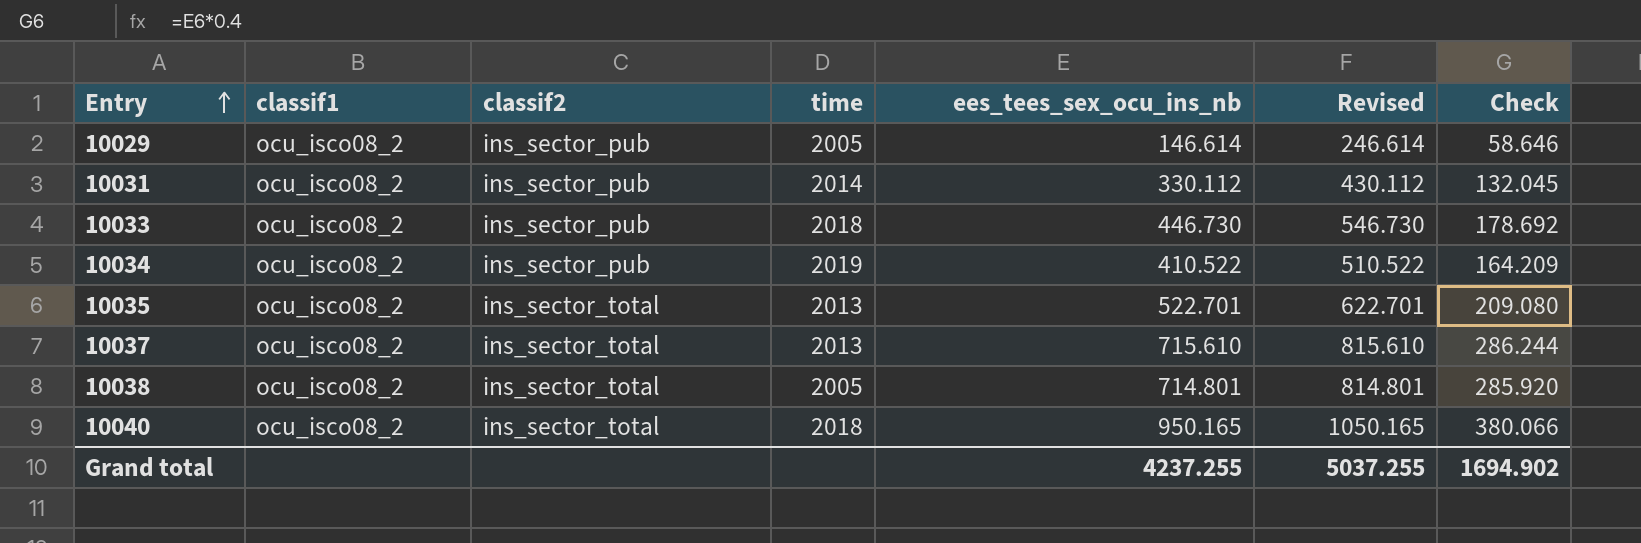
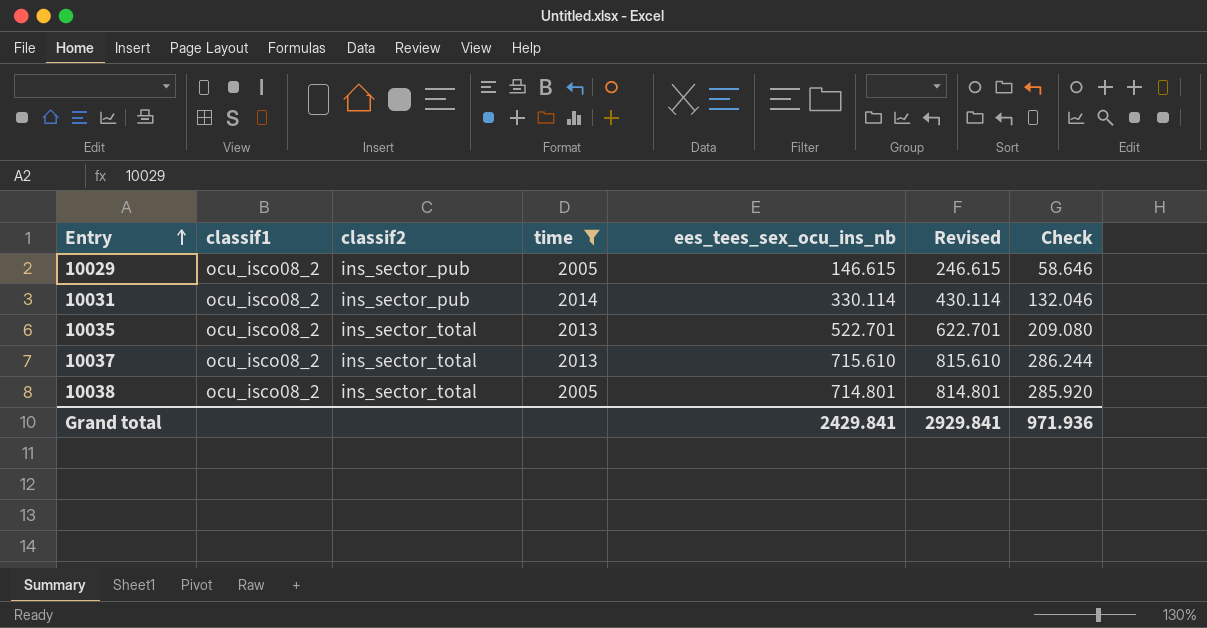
filter: none -> time <= 2014
10029 | ees_tees_sex_ocu_ins_nb: 146.614 -> 146.615
10029 | Revised: 246.614 -> 246.615
10031 | ees_tees_sex_ocu_ins_nb: 330.112 -> 330.114
10031 | Revised: 430.112 -> 430.114
10031 | Check: 132.045 -> 132.046
Grand total | ees_tees_sex_ocu_ins_nb: 4237.255 -> 2429.841
Grand total | Revised: 5037.255 -> 2929.841
Grand total | Check: 1694.902 -> 971.936

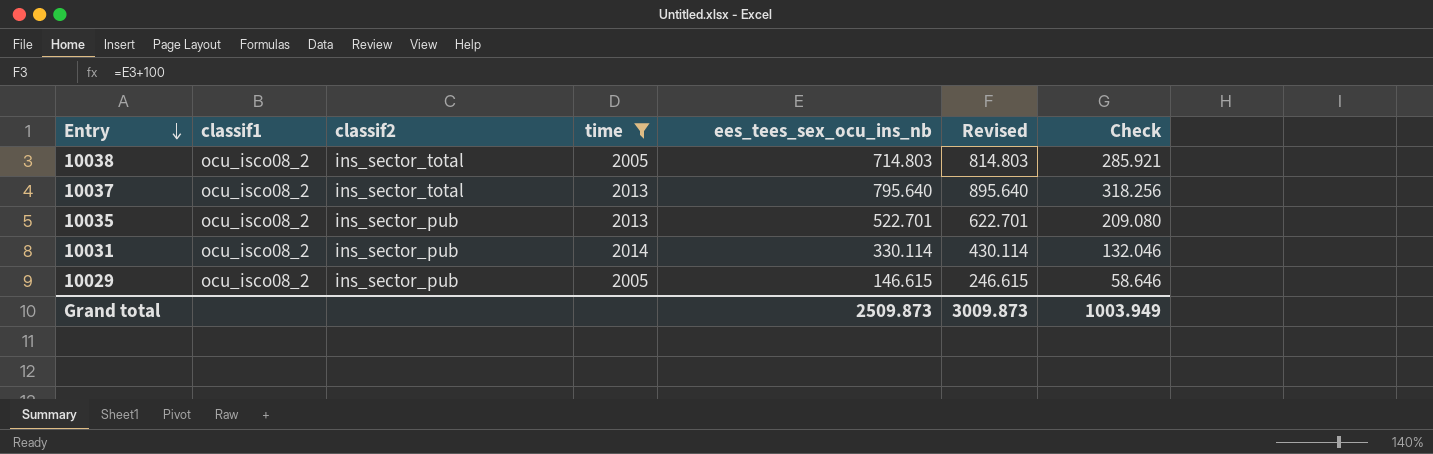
row order: Entry ascending -> Entry descending
10038 | ees_tees_sex_ocu_ins_nb: 714.801 -> 714.803
10038 | Revised: 814.801 -> 814.803
10038 | Check: 285.920 -> 285.921
10037 | ees_tees_sex_ocu_ins_nb: 715.610 -> 795.640
10037 | Revised: 815.610 -> 895.640
10037 | Check: 286.244 -> 318.256
10035 | classif2: ins_sector_total -> ins_sector_pub
Grand total | ees_tees_sex_ocu_ins_nb: 2429.841 -> 2509.873
Grand total | Revised: 2929.841 -> 3009.873
Grand total | Check: 971.936 -> 1003.949

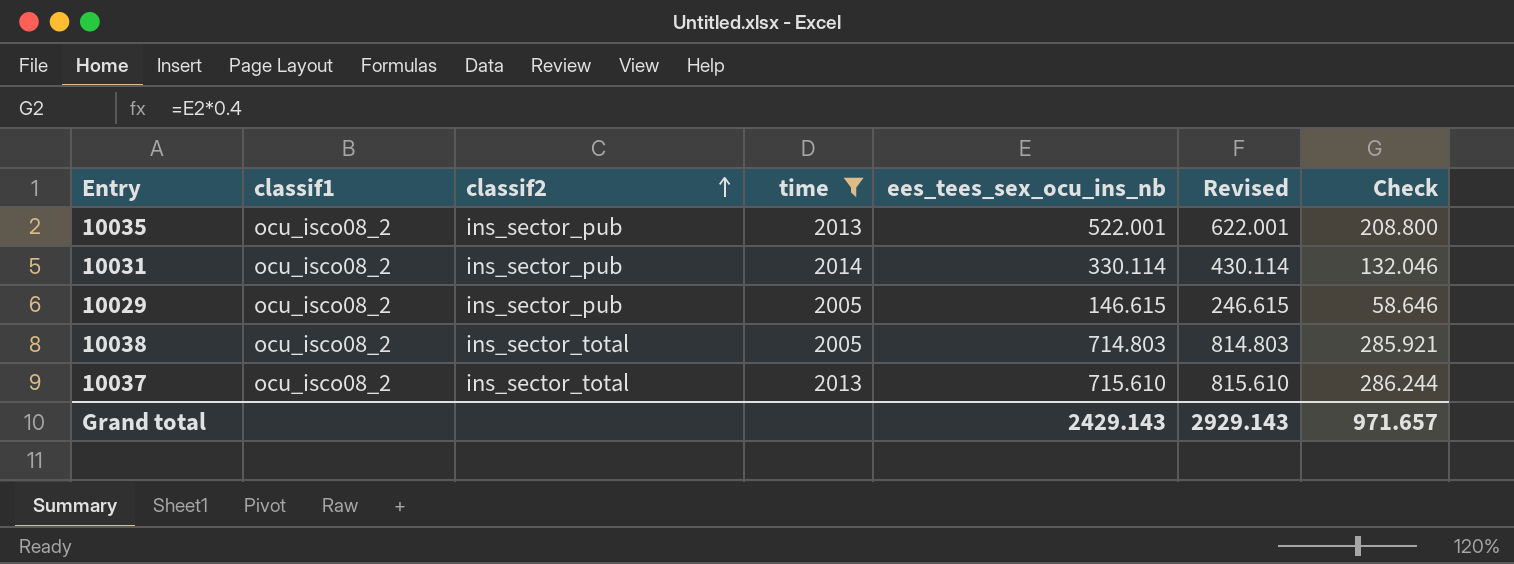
row order: Entry descending -> classif2 ascending
10035 | ees_tees_sex_ocu_ins_nb: 522.701 -> 522.001
10035 | Revised: 622.701 -> 622.001
10035 | Check: 209.080 -> 208.800
10037 | ees_tees_sex_ocu_ins_nb: 795.640 -> 715.610
10037 | Revised: 895.640 -> 815.610
10037 | Check: 318.256 -> 286.244
Grand total | ees_tees_sex_ocu_ins_nb: 2509.873 -> 2429.143
Grand total | Revised: 3009.873 -> 2929.143
Grand total | Check: 1003.949 -> 971.657

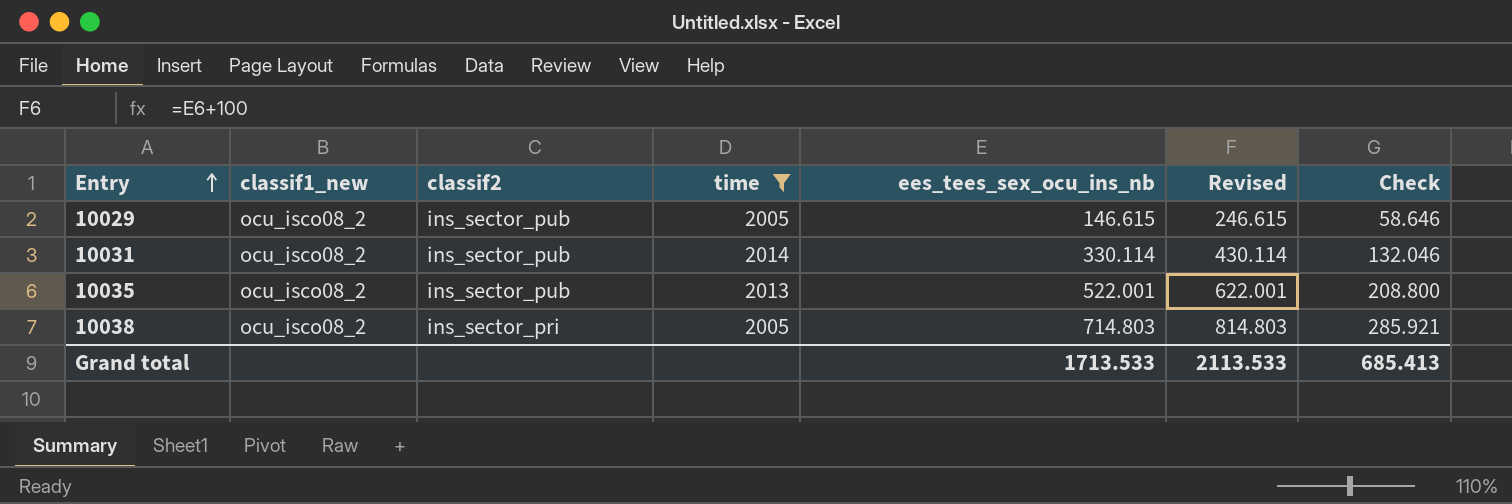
row order: classif2 ascending -> Entry ascending
column name: classif1 -> classif1_new
row 10037: ocu_isco08_2 | ins_sector_total | 2013 | 715.610 | 815.610 | 286.244 -> none
10038 | classif2: ins_sector_total -> ins_sector_pri
Grand total | ees_tees_sex_ocu_ins_nb: 2429.143 -> 1713.533
Grand total | Revised: 2929.143 -> 2113.533
Grand total | Check: 971.657 -> 685.413

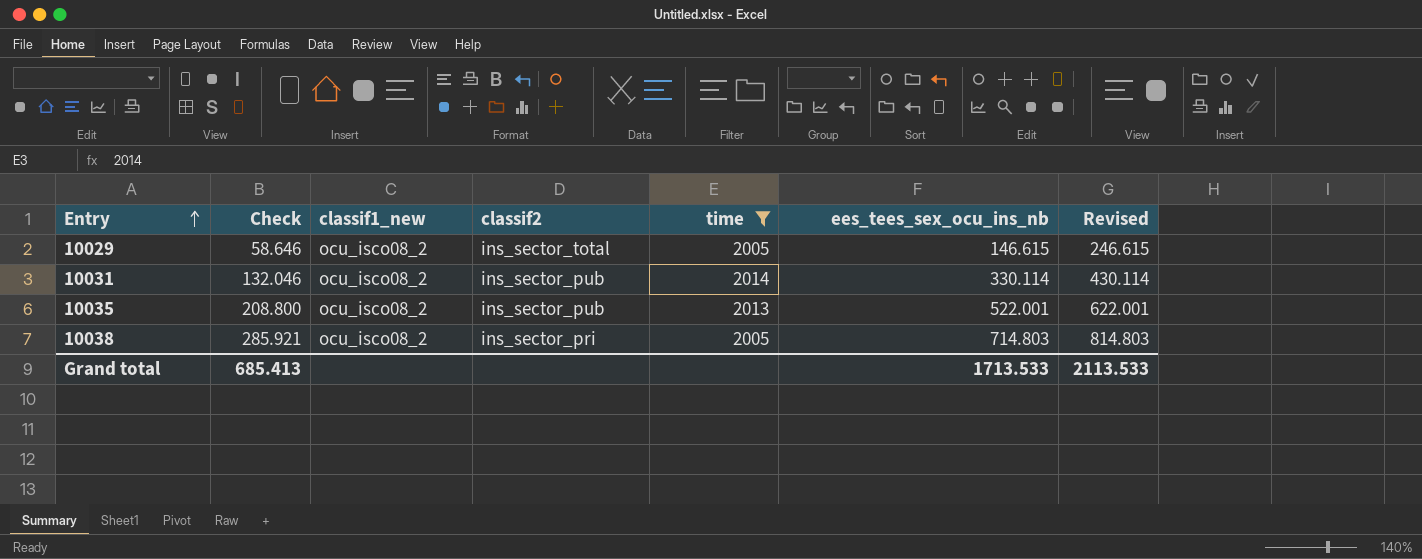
column Check | position: 7 -> 2
10029 | classif2: ins_sector_pub -> ins_sector_total

